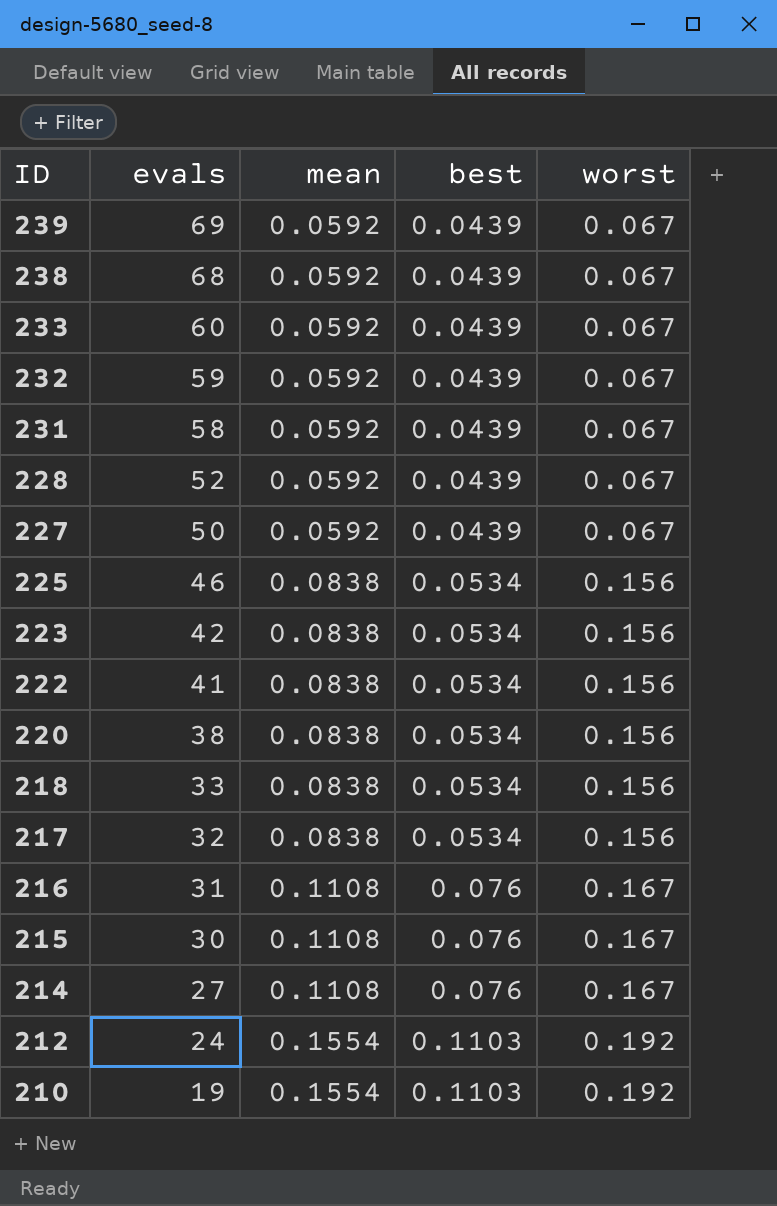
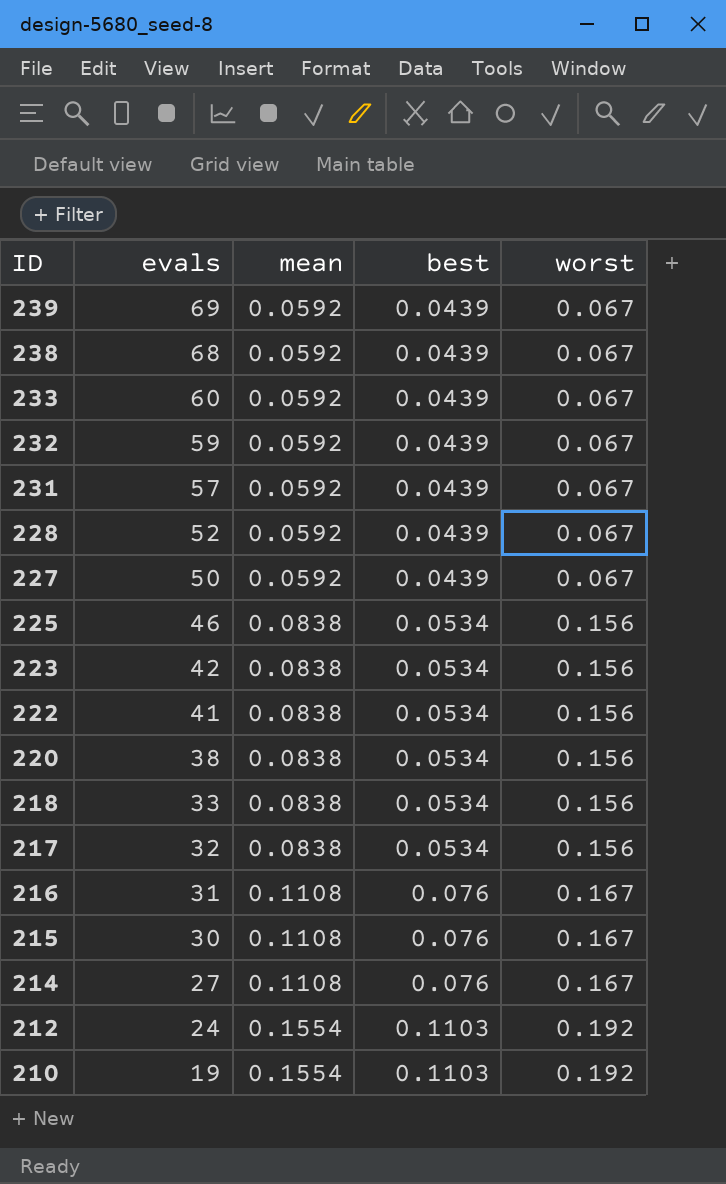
231 | evals: 58 -> 57

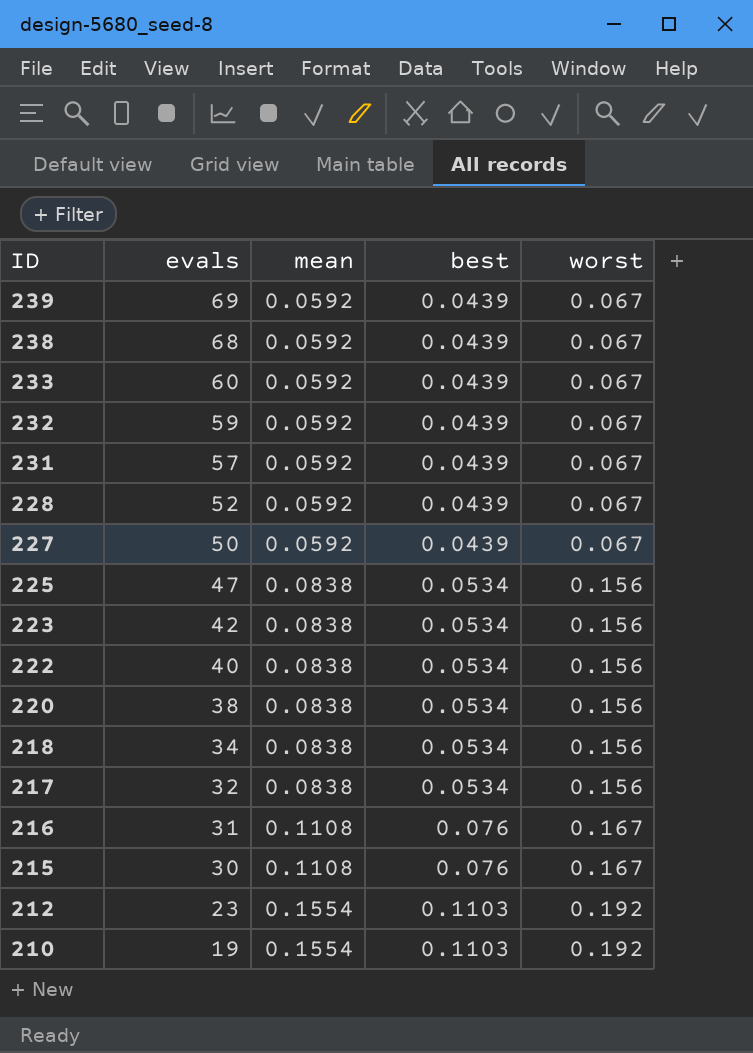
row 214: 27 | 0.1108 | 0.076 | 0.167 -> none
225 | evals: 46 -> 47
222 | evals: 41 -> 40
218 | evals: 33 -> 34
212 | evals: 24 -> 23

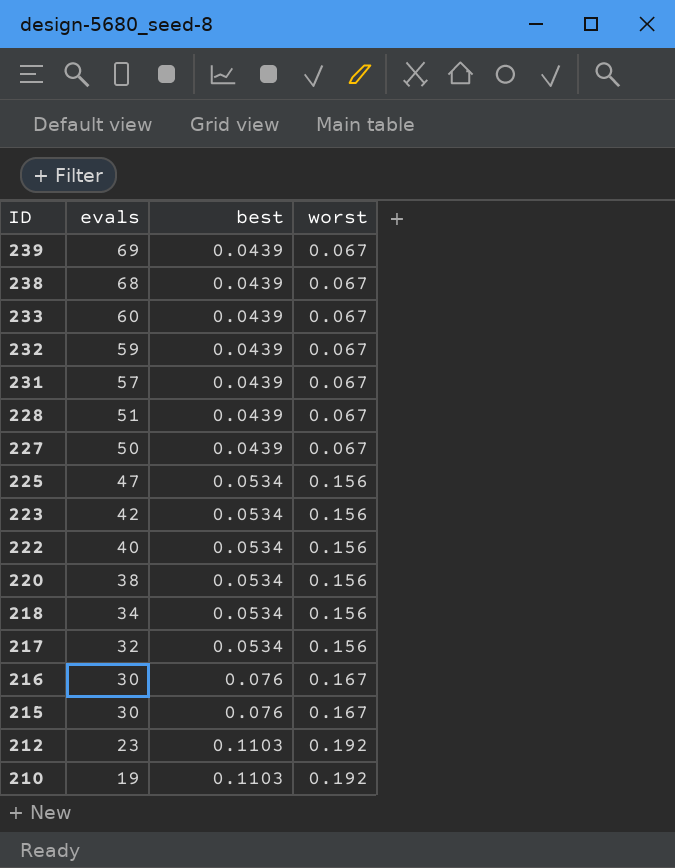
column mean | position: 3 -> none
228 | evals: 52 -> 51
216 | evals: 31 -> 30

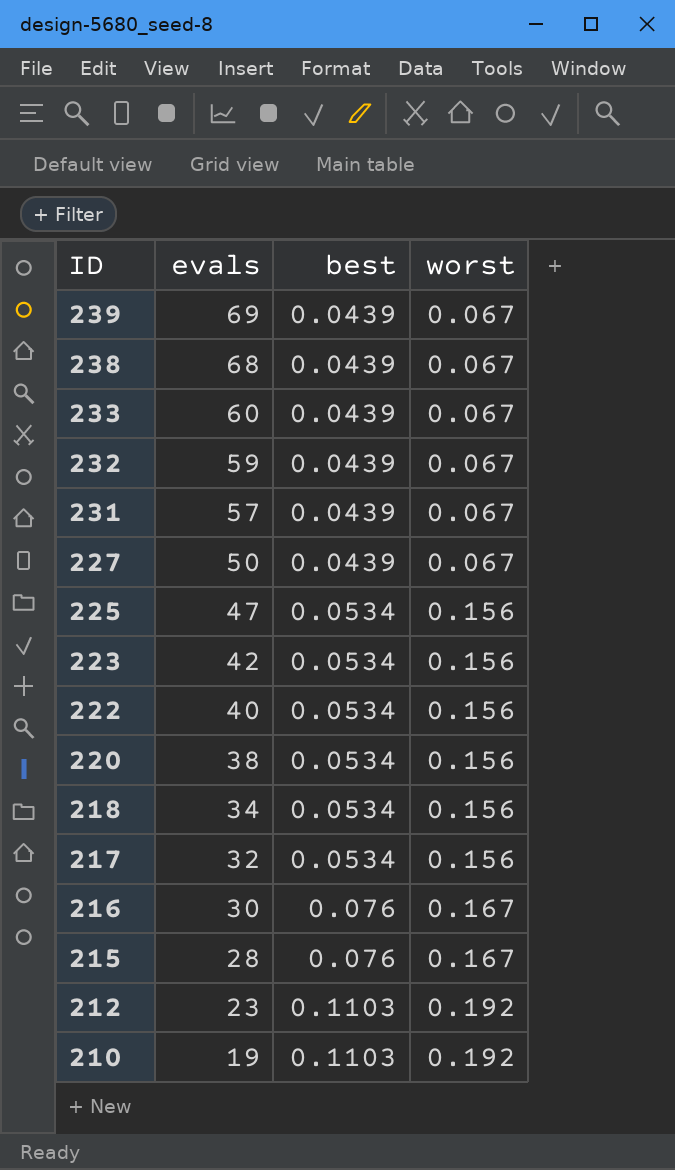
row 228: 51 | 0.0439 | 0.067 -> none
215 | evals: 30 -> 28

